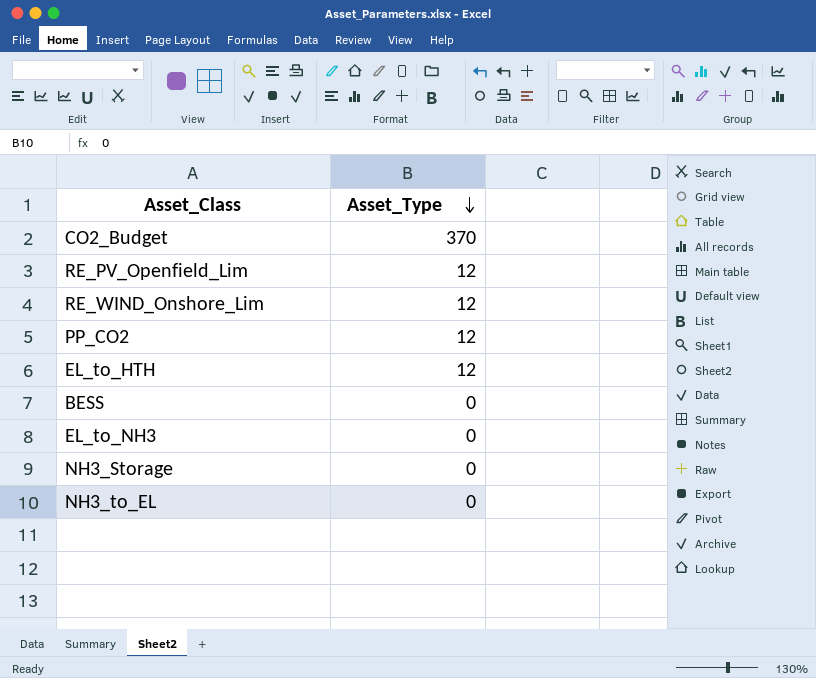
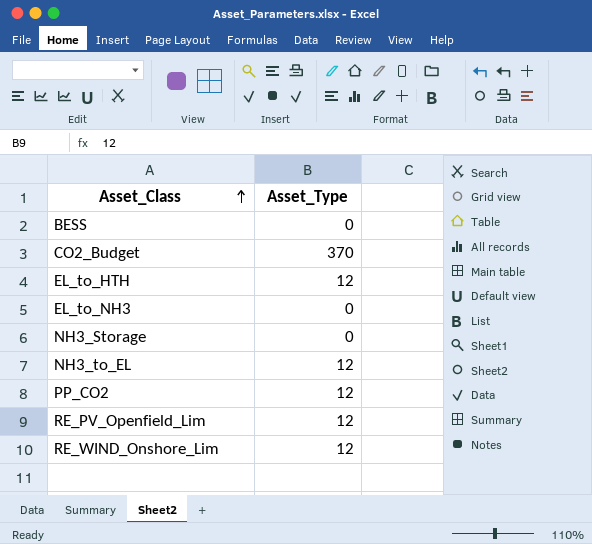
row order: Asset_Type descending -> Asset_Class ascending
NH3_to_EL | Asset_Type: 0 -> 12

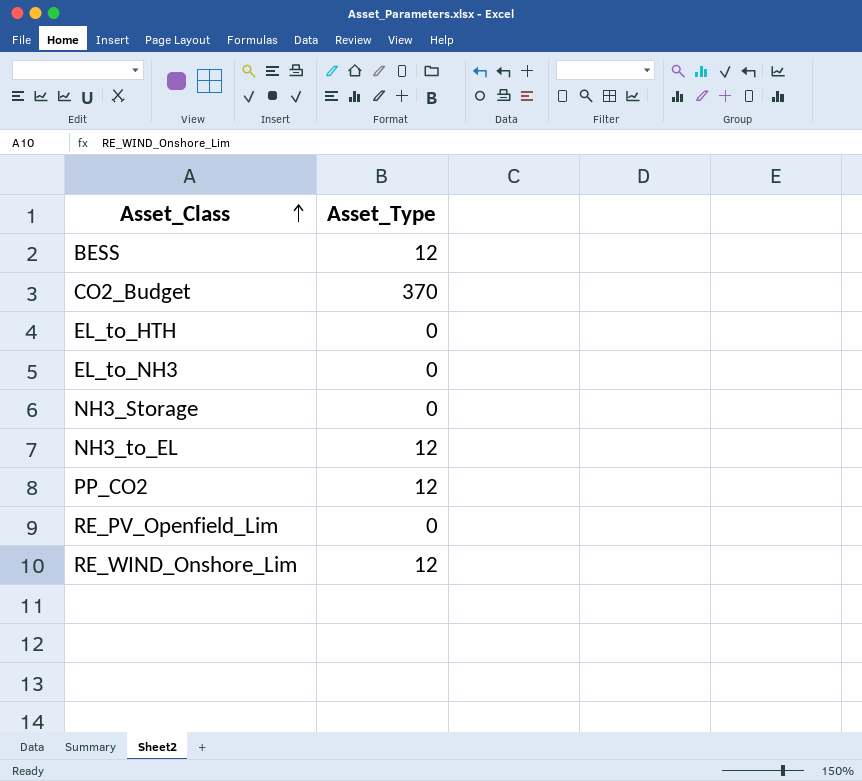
BESS | Asset_Type: 0 -> 12
EL_to_HTH | Asset_Type: 12 -> 0
RE_PV_Openfield_Lim | Asset_Type: 12 -> 0

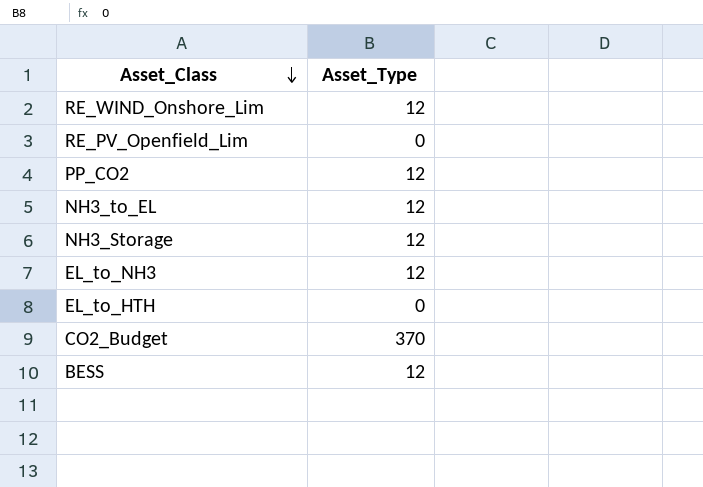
row order: Asset_Class ascending -> Asset_Class descending
NH3_Storage | Asset_Type: 0 -> 12
EL_to_NH3 | Asset_Type: 0 -> 12

